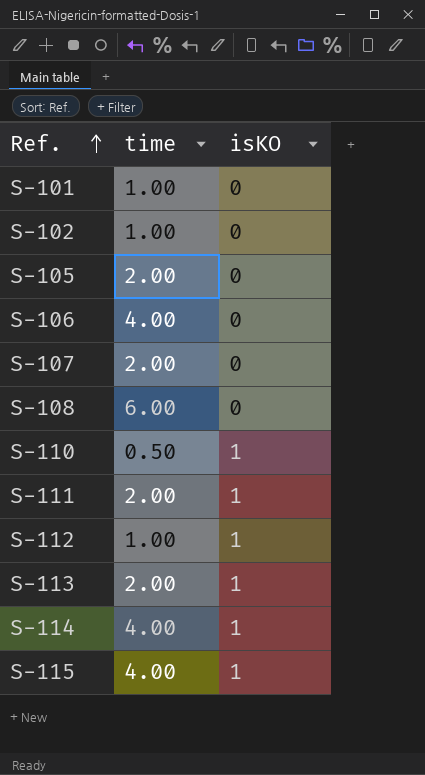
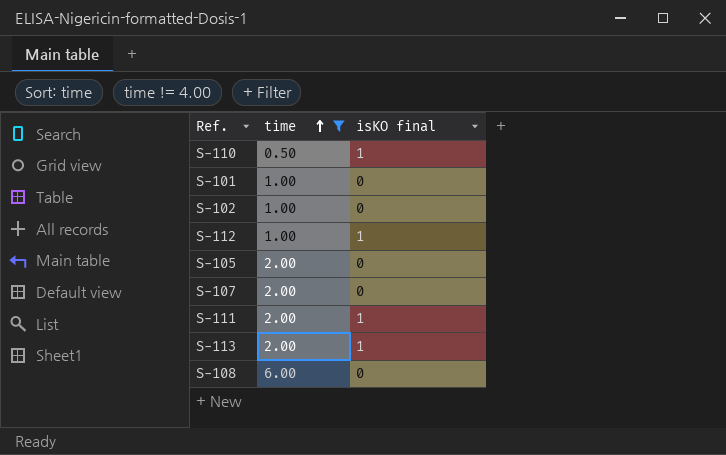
filter: none -> time != 4.00
row order: Ref. ascending -> time ascending
column name: isKO -> isKO final

